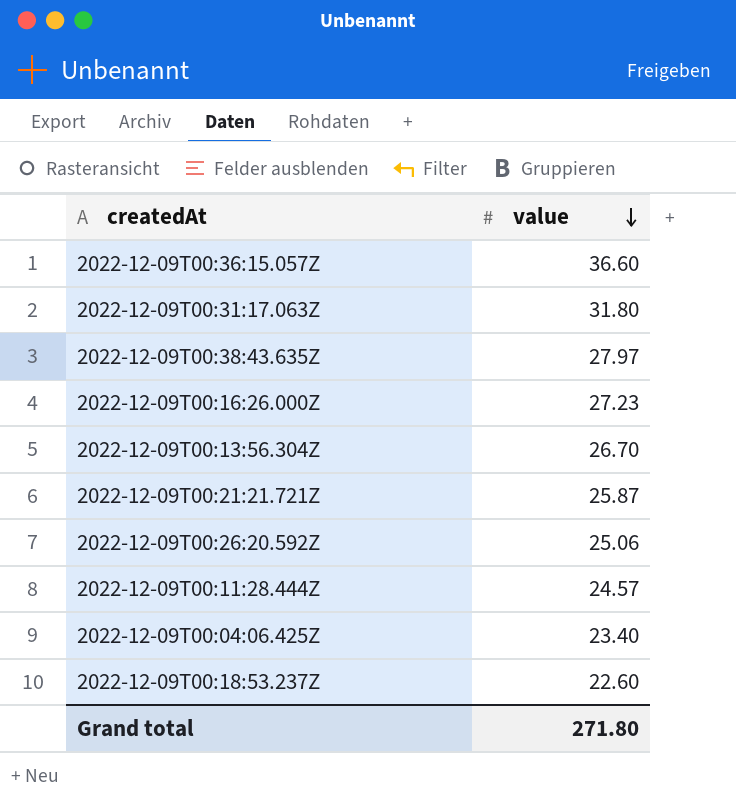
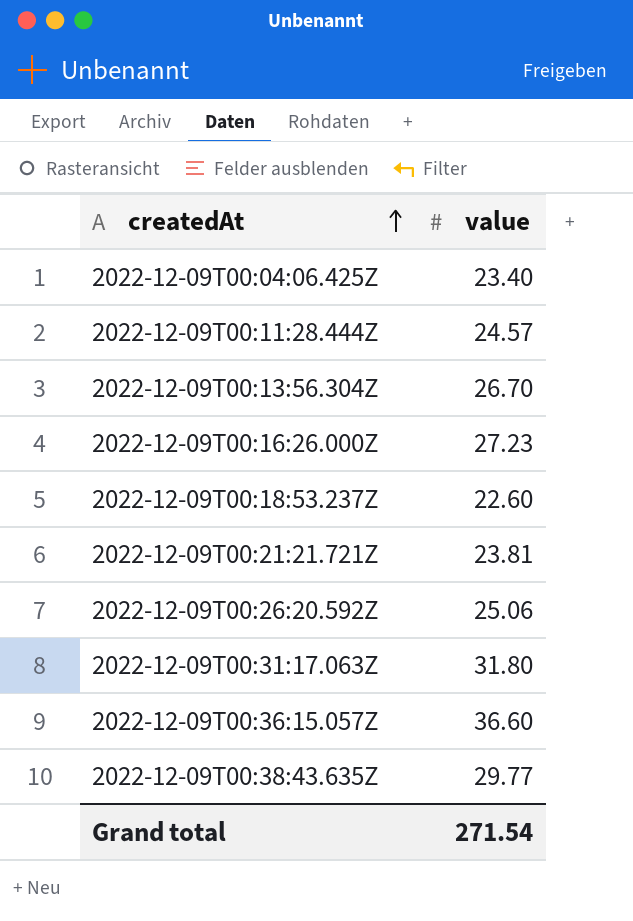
row order: value descending -> createdAt ascending
2022-12-09T00:21:21.721Z | value: 25.87 -> 23.81
2022-12-09T00:38:43.635Z | value: 27.97 -> 29.77
Grand total | value: 271.80 -> 271.54

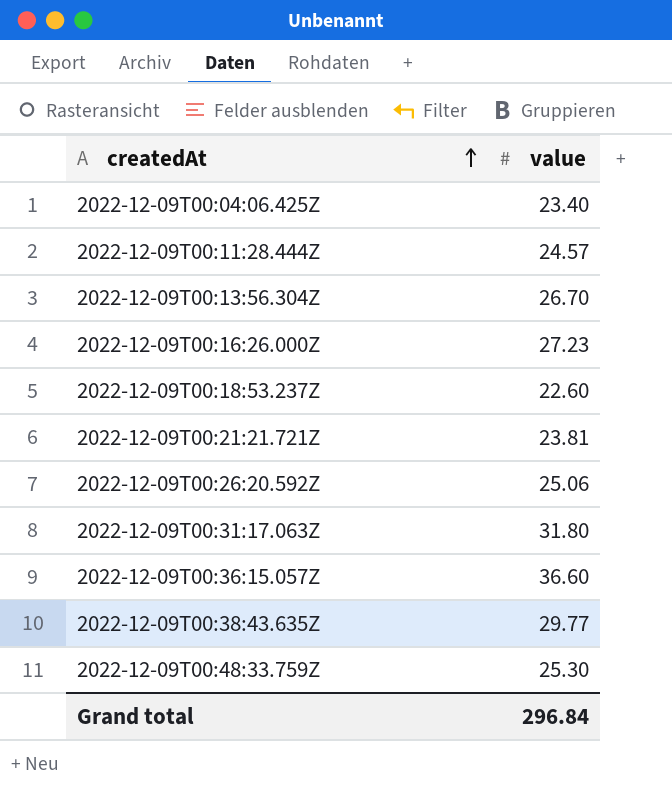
row 2022-12-09T00:48:33.759Z: none -> 25.30
Grand total | value: 271.54 -> 296.84

